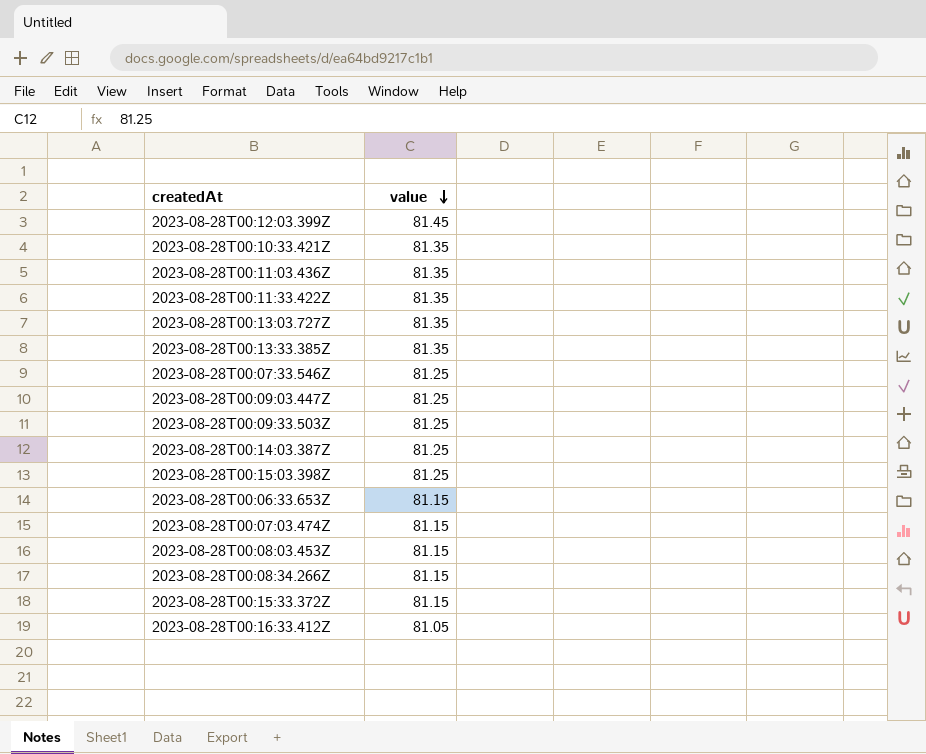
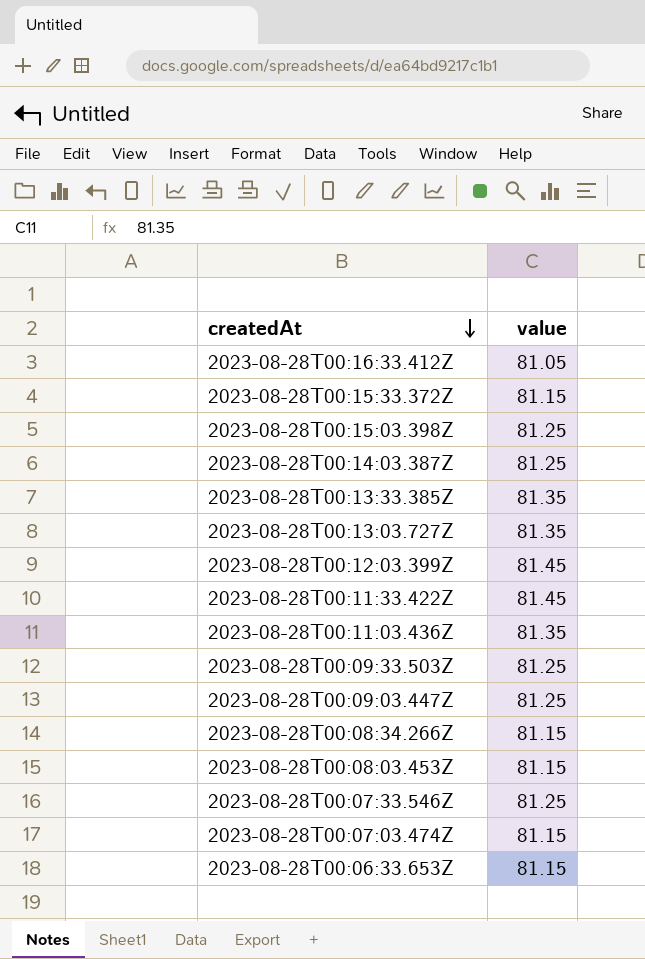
row order: value descending -> createdAt descending
row 2023-08-28T00:10:33.421Z: 81.35 -> none
2023-08-28T00:11:33.422Z | value: 81.35 -> 81.45

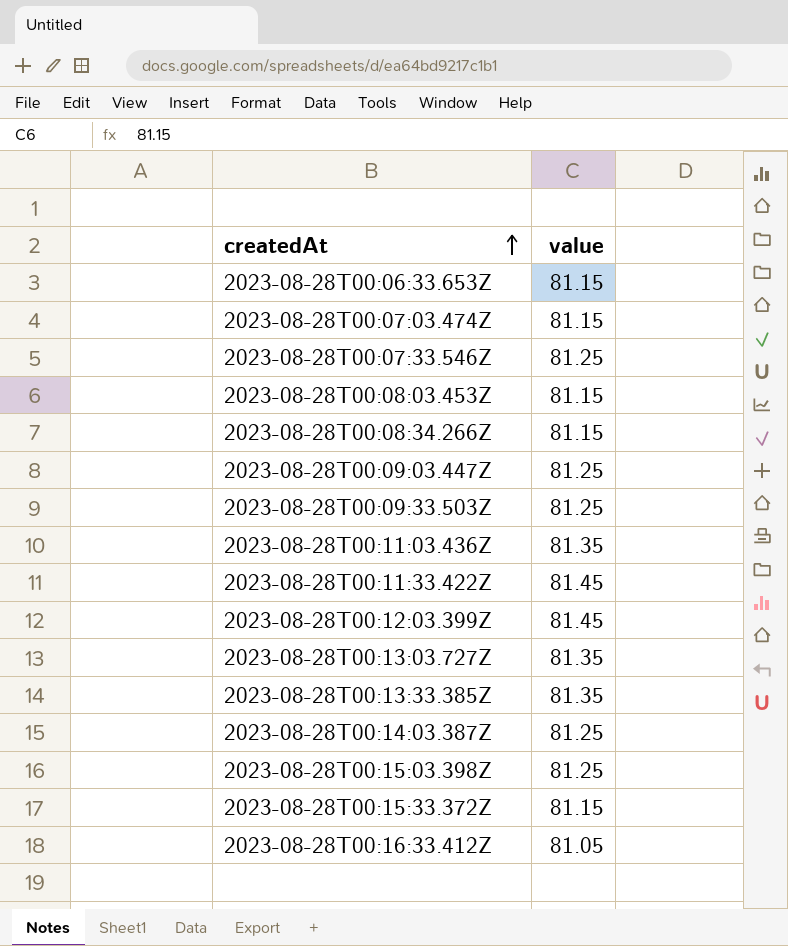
row order: createdAt descending -> createdAt ascending

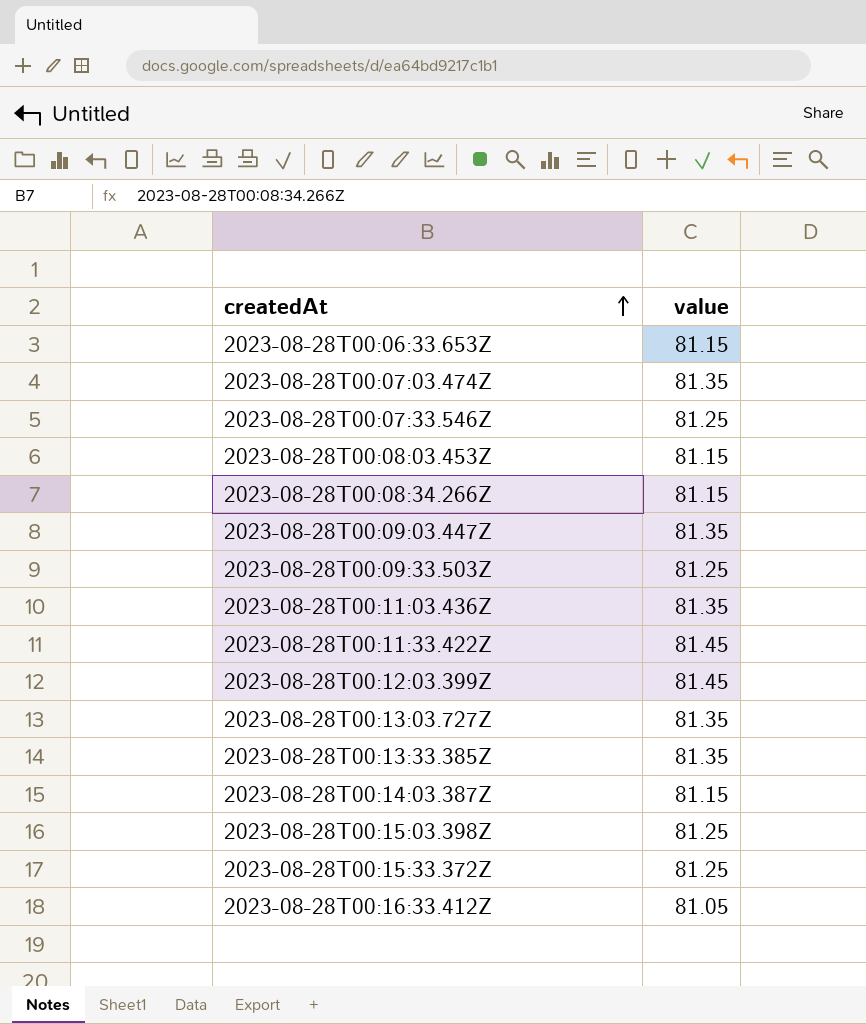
2023-08-28T00:07:03.474Z | value: 81.15 -> 81.35
2023-08-28T00:09:03.447Z | value: 81.25 -> 81.35
2023-08-28T00:14:03.387Z | value: 81.25 -> 81.15
2023-08-28T00:15:33.372Z | value: 81.15 -> 81.25

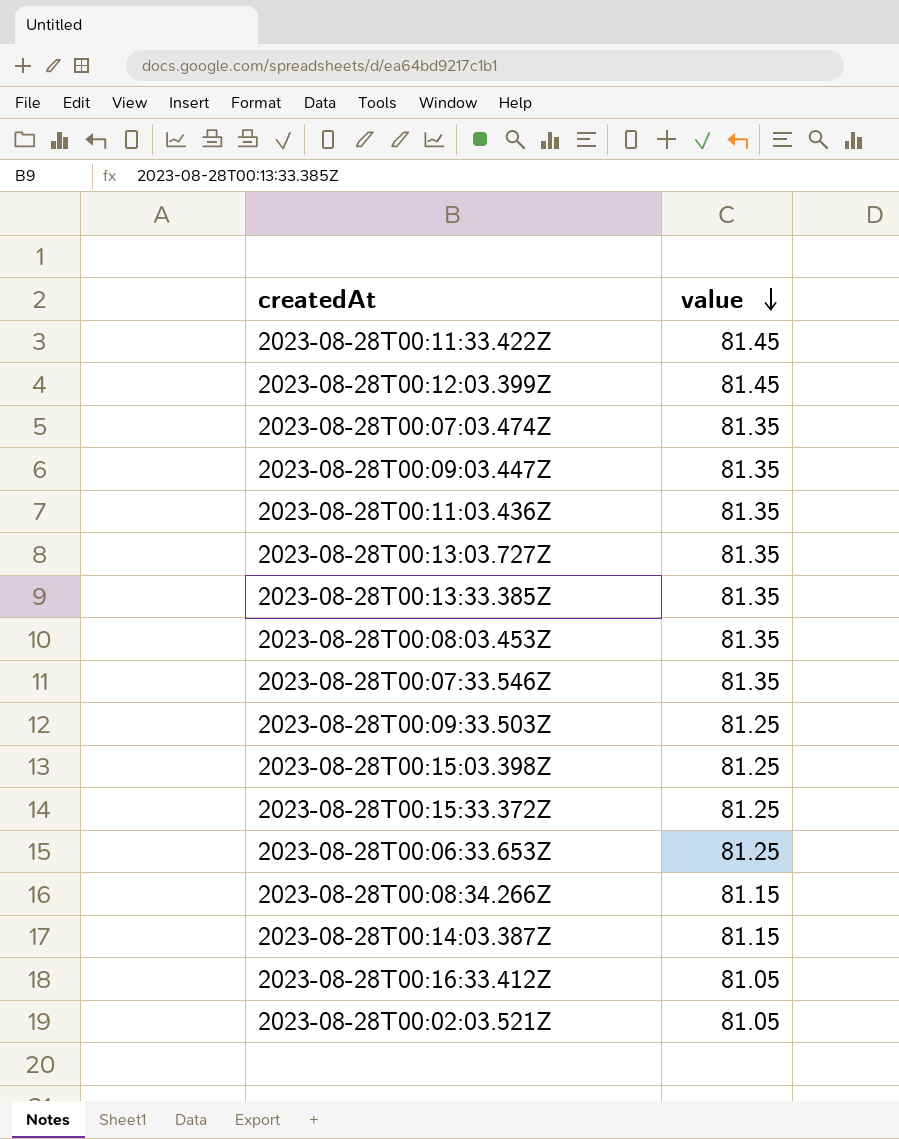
row order: createdAt ascending -> value descending
2023-08-28T00:08:03.453Z | value: 81.15 -> 81.35
2023-08-28T00:07:33.546Z | value: 81.25 -> 81.35
2023-08-28T00:06:33.653Z | value: 81.15 -> 81.25
row 2023-08-28T00:02:03.521Z: none -> 81.05

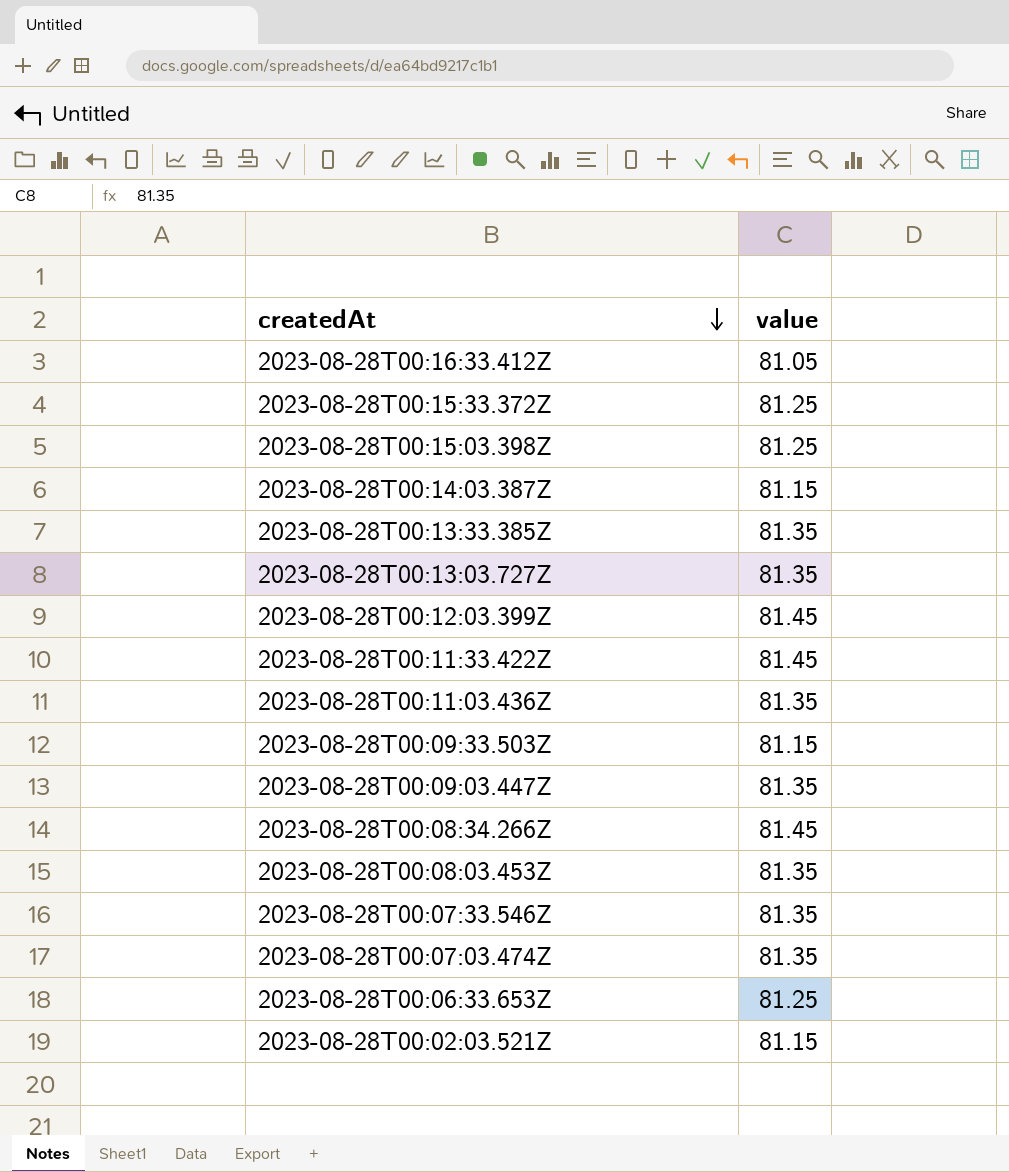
row order: value descending -> createdAt descending
2023-08-28T00:09:33.503Z | value: 81.25 -> 81.15
2023-08-28T00:08:34.266Z | value: 81.15 -> 81.45
2023-08-28T00:02:03.521Z | value: 81.05 -> 81.15

